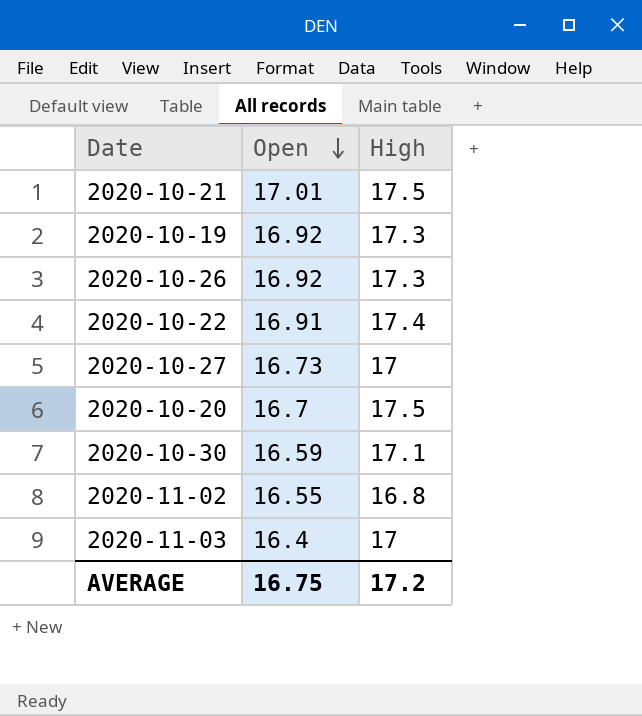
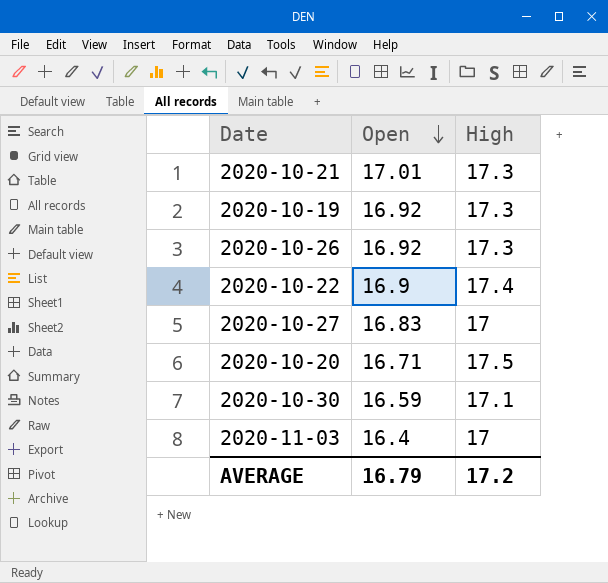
row 2020-11-02: 16.55 | 16.8 -> none
2020-10-21 | High: 17.5 -> 17.3
2020-10-22 | Open: 16.91 -> 16.9
2020-10-27 | Open: 16.73 -> 16.83
2020-10-20 | Open: 16.7 -> 16.71
AVERAGE | Open: 16.75 -> 16.79

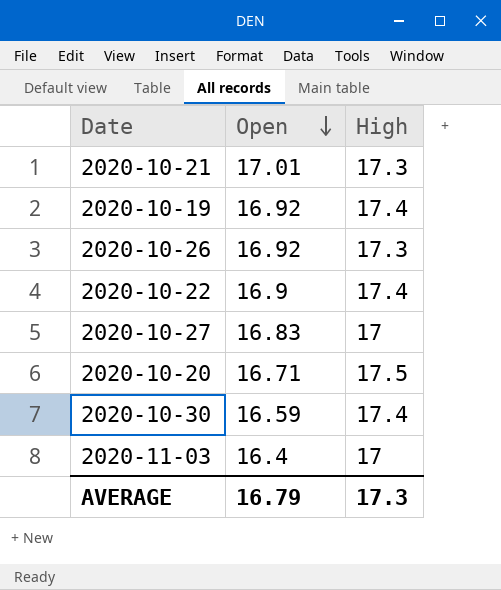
2020-10-19 | High: 17.3 -> 17.4
2020-10-30 | High: 17.1 -> 17.4
AVERAGE | High: 17.2 -> 17.3

